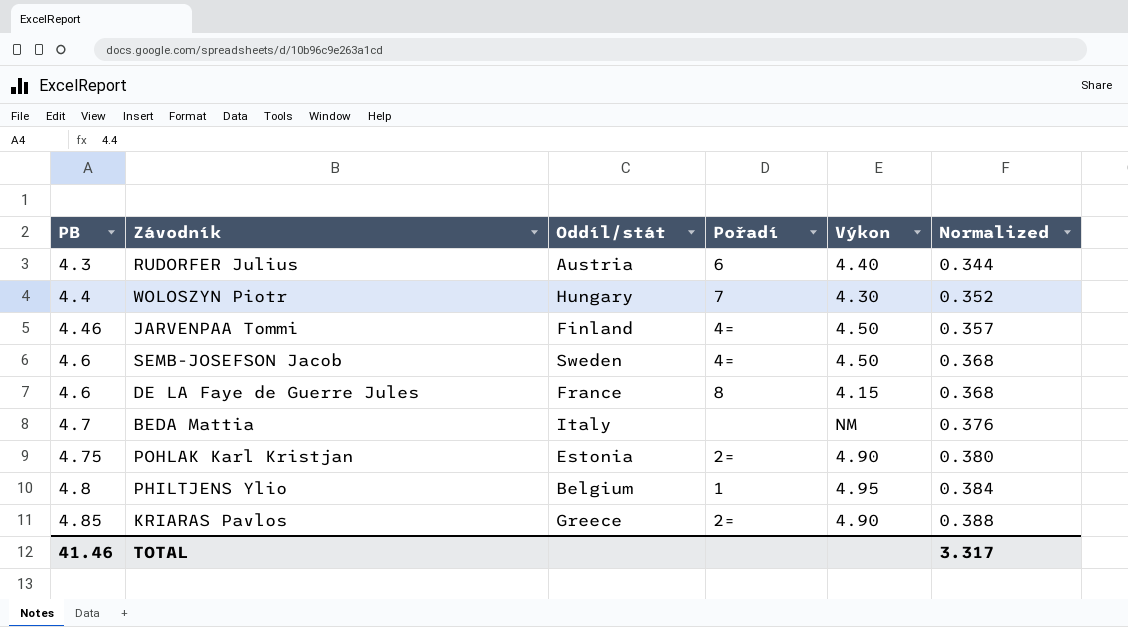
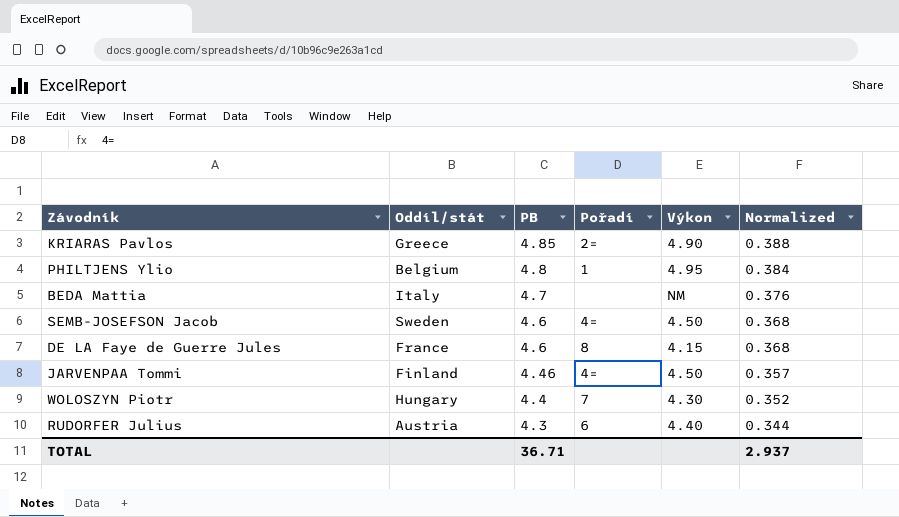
row order: PB ascending -> PB descending
column PB | position: 1 -> 3
row POHLAK Karl Kristjan: 4.75 | Estonia | 2= | 4.90 | 0.380 -> none
TOTAL | PB: 41.46 -> 36.71
TOTAL | Normalized: 3.317 -> 2.937

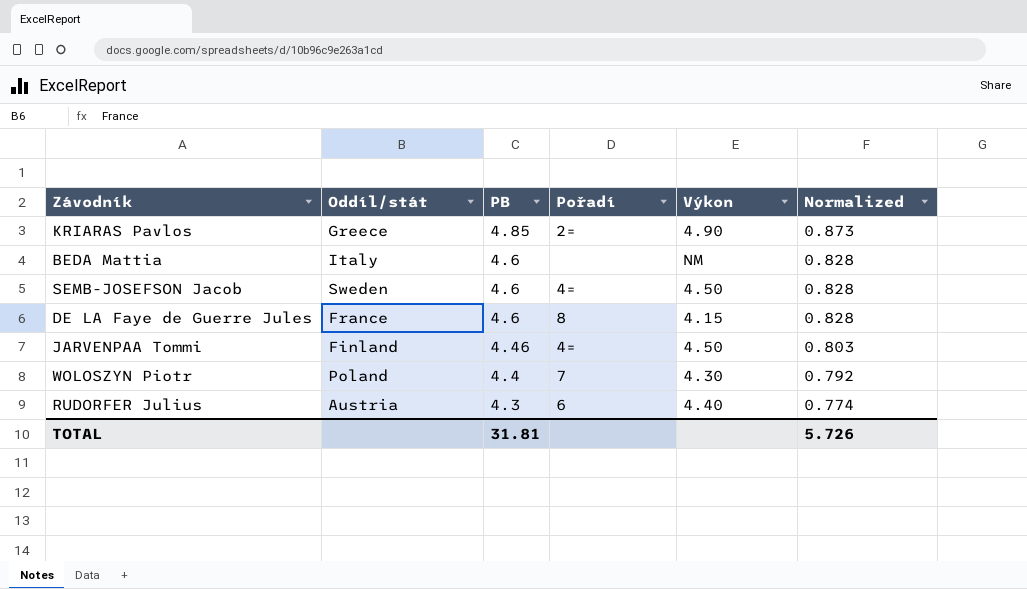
column Normalized | formula: [PB] * 0.08 -> [PB] * 0.18
row PHILTJENS Ylio: Belgium | 4.8 | 1 | 4.95 | 0.384 -> none
BEDA Mattia | PB: 4.7 -> 4.6
WOLOSZYN Piotr | Oddíl/stát: Hungary -> Poland
TOTAL | PB: 36.71 -> 31.81
TOTAL | Normalized: 2.937 -> 5.726

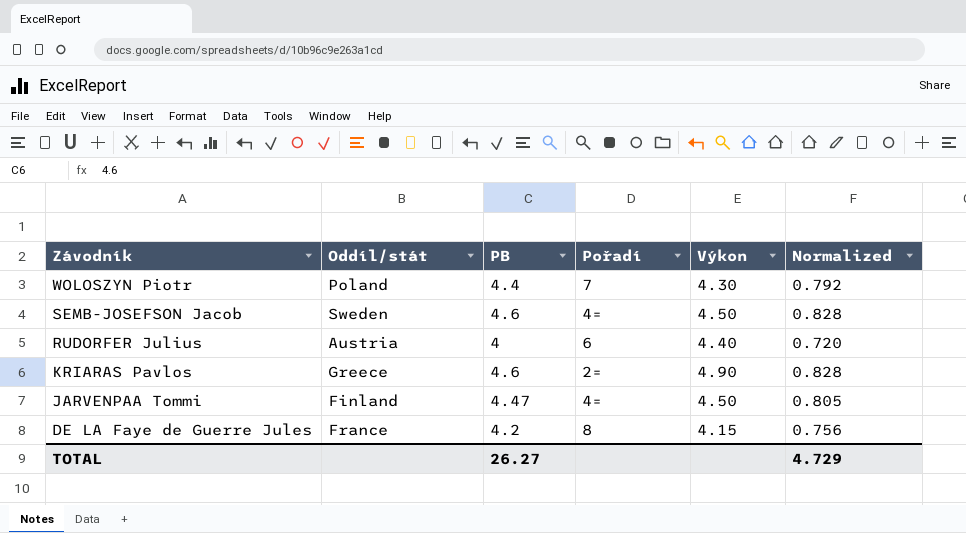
row order: PB descending -> Závodník descending
row BEDA Mattia: Italy | 4.6 | none | NM | 0.828 -> none
RUDORFER Julius | PB: 4.3 -> 4
RUDORFER Julius | Normalized: 0.774 -> 0.720
KRIARAS Pavlos | PB: 4.85 -> 4.6
KRIARAS Pavlos | Normalized: 0.873 -> 0.828
JARVENPAA Tommi | PB: 4.46 -> 4.47
JARVENPAA Tommi | Normalized: 0.803 -> 0.805
DE LA Faye de Guerre Jules | PB: 4.6 -> 4.2
DE LA Faye de Guerre Jules | Normalized: 0.828 -> 0.756
TOTAL | PB: 31.81 -> 26.27
TOTAL | Normalized: 5.726 -> 4.729

